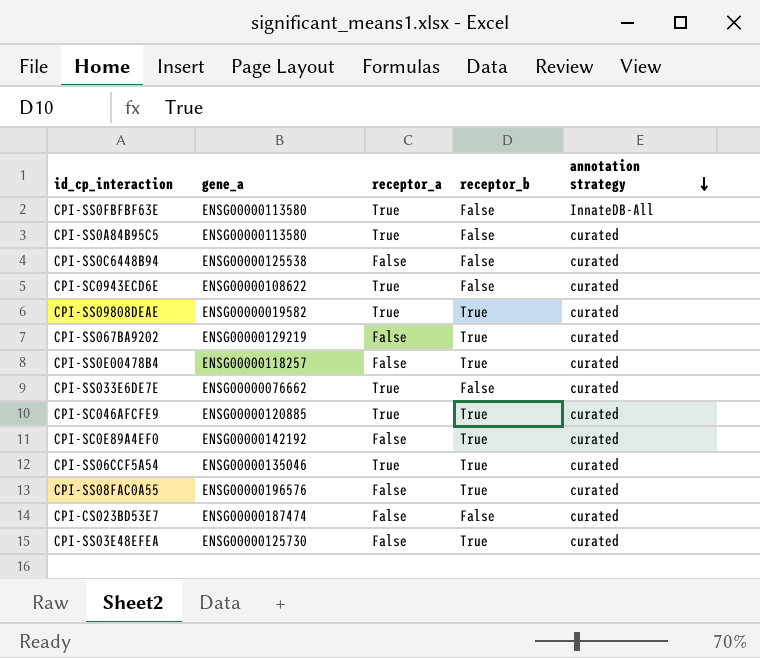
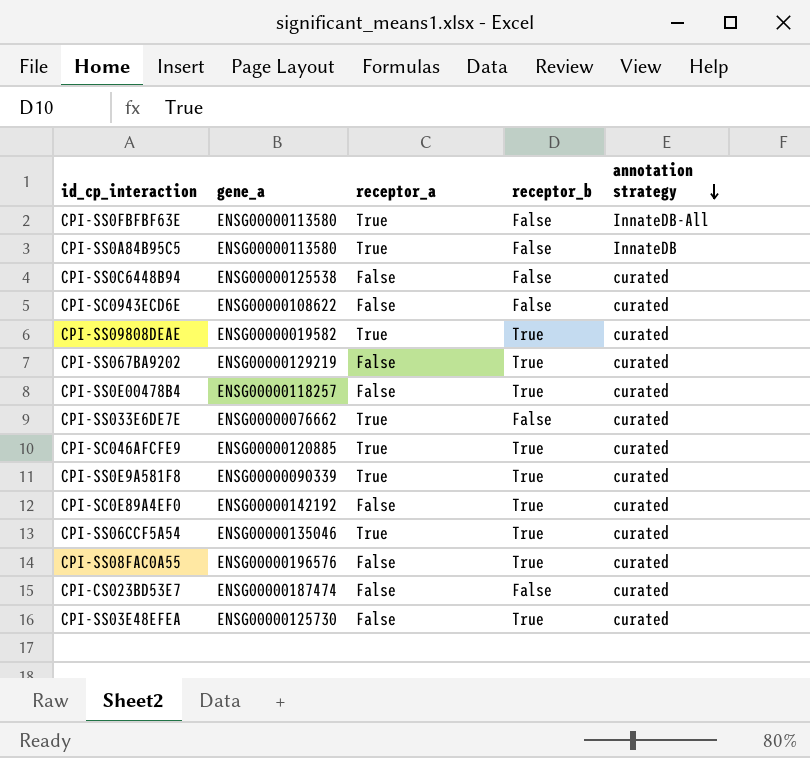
CPI-SS0A84B95C5 | annotation strategy: curated -> InnateDB
CPI-SC0943ECD6E | receptor_a: True -> False
row CPI-SS0E9A581F8: none -> ENSG00000090339 | True | True | curated

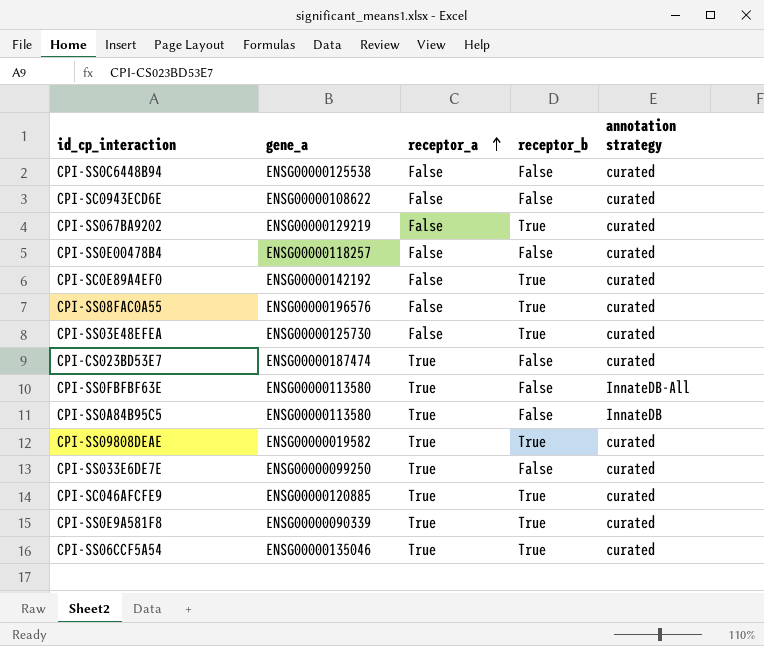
row order: annotation strategy descending -> receptor_a ascending
CPI-SS0E00478B4 | receptor_b: True -> False
CPI-CS023BD53E7 | receptor_a: False -> True
CPI-SS033E6DE7E | gene_a: ENSG00000076662 -> ENSG00000099250

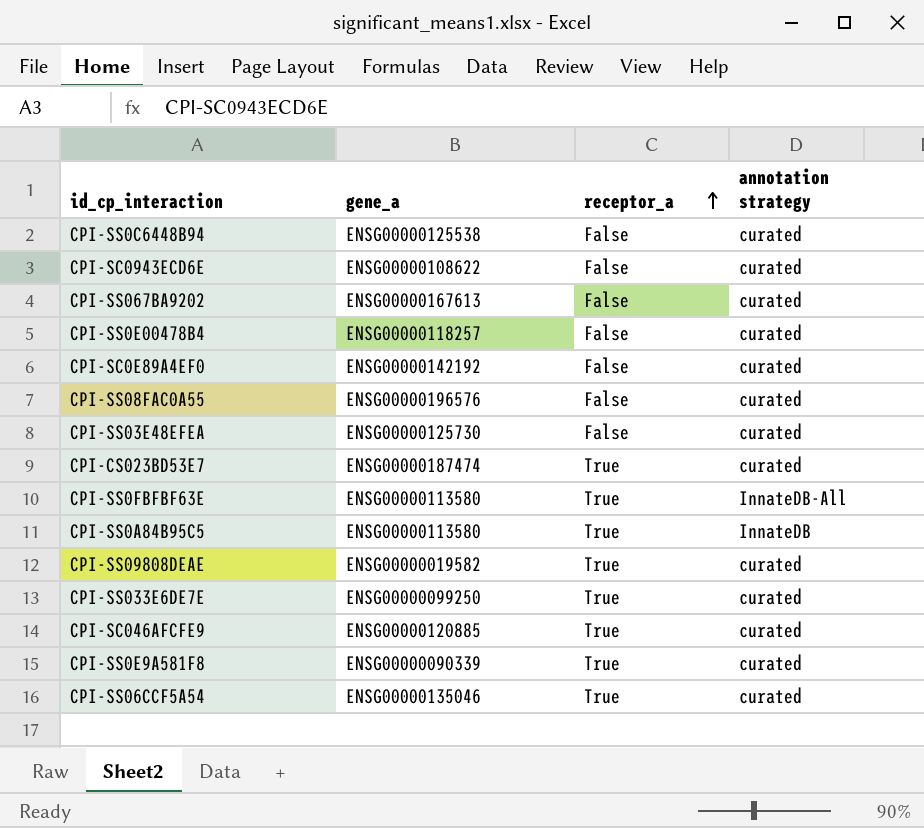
column receptor_b | position: 4 -> none
CPI-SS067BA9202 | gene_a: ENSG00000129219 -> ENSG00000167613

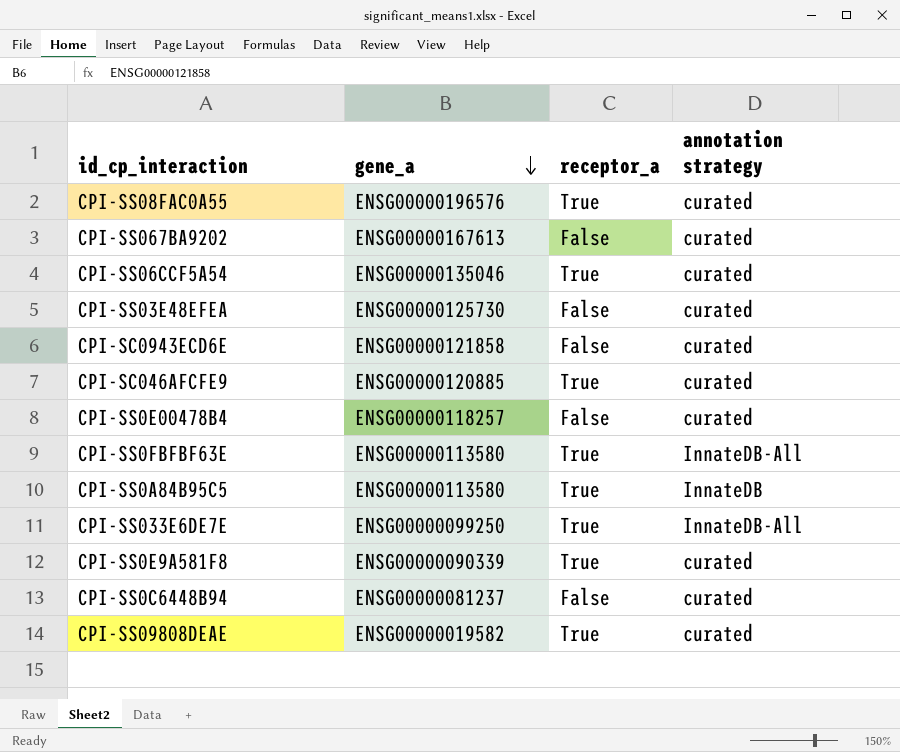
row order: receptor_a ascending -> gene_a descending
row CPI-SC0E89A4EF0: ENSG00000142192 | False | curated -> none
row CPI-CS023BD53E7: ENSG00000187474 | True | curated -> none
CPI-SS08FAC0A55 | receptor_a: False -> True
CPI-SC0943ECD6E | gene_a: ENSG00000108622 -> ENSG00000121858
CPI-SS033E6DE7E | annotation strategy: curated -> InnateDB-All
CPI-SS0C6448B94 | gene_a: ENSG00000125538 -> ENSG00000081237

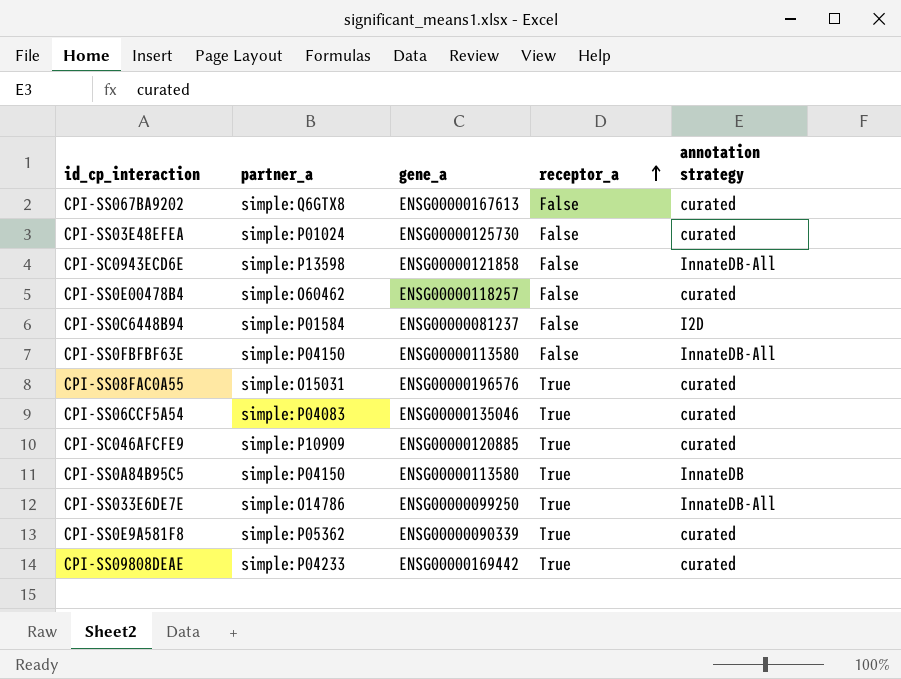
row order: gene_a descending -> receptor_a ascending
column partner_a | position: none -> 2
CPI-SC0943ECD6E | annotation strategy: curated -> InnateDB-All
CPI-SS0C6448B94 | annotation strategy: curated -> I2D
CPI-SS0FBFBF63E | receptor_a: True -> False
CPI-SS09808DEAE | gene_a: ENSG00000019582 -> ENSG00000169442

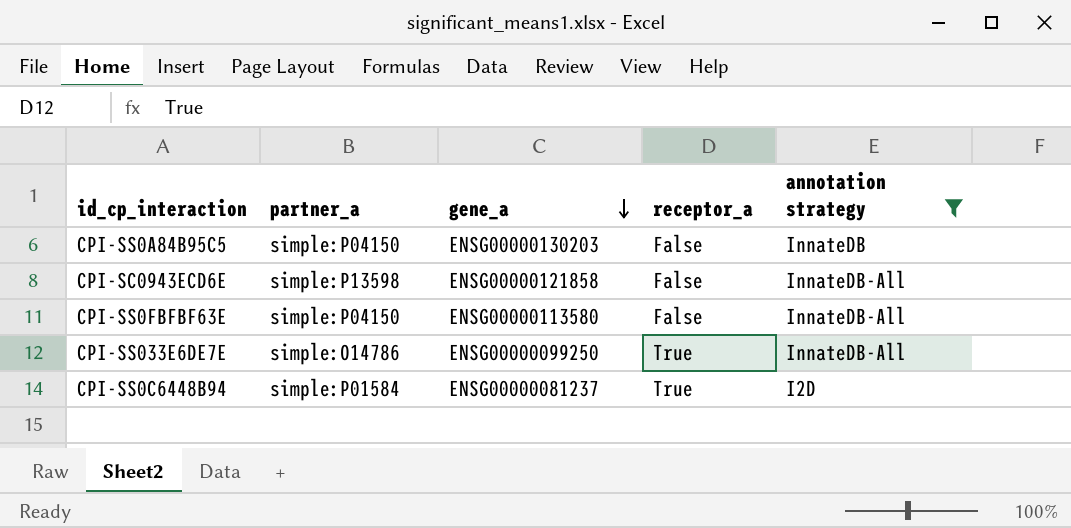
filter: none -> annotation strategy != curated
row order: receptor_a ascending -> gene_a descending
CPI-SS0A84B95C5 | gene_a: ENSG00000113580 -> ENSG00000130203
CPI-SS0A84B95C5 | receptor_a: True -> False
CPI-SS0C6448B94 | receptor_a: False -> True

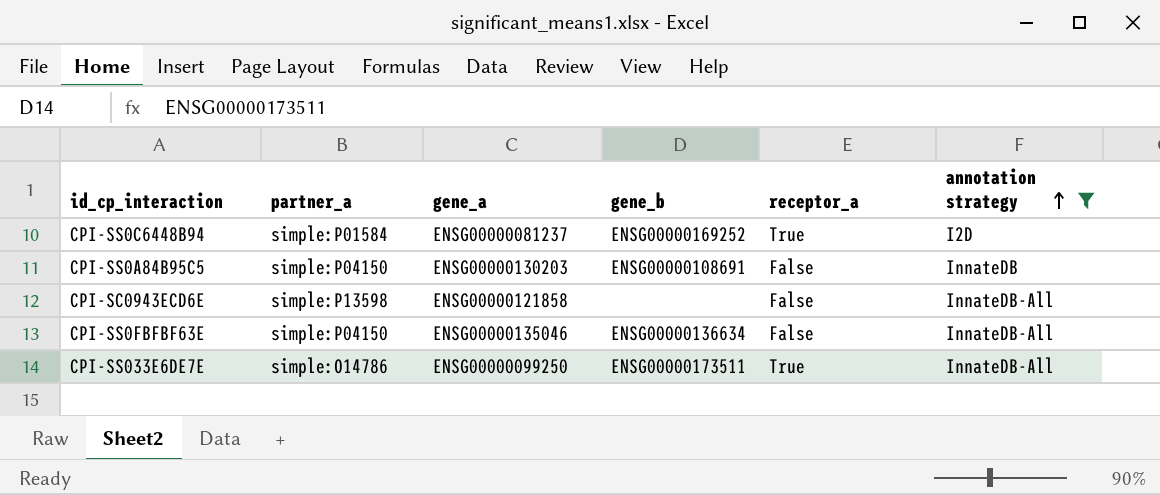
row order: gene_a descending -> annotation strategy ascending
column gene_b | position: none -> 4
CPI-SS0FBFBF63E | gene_a: ENSG00000113580 -> ENSG00000135046

